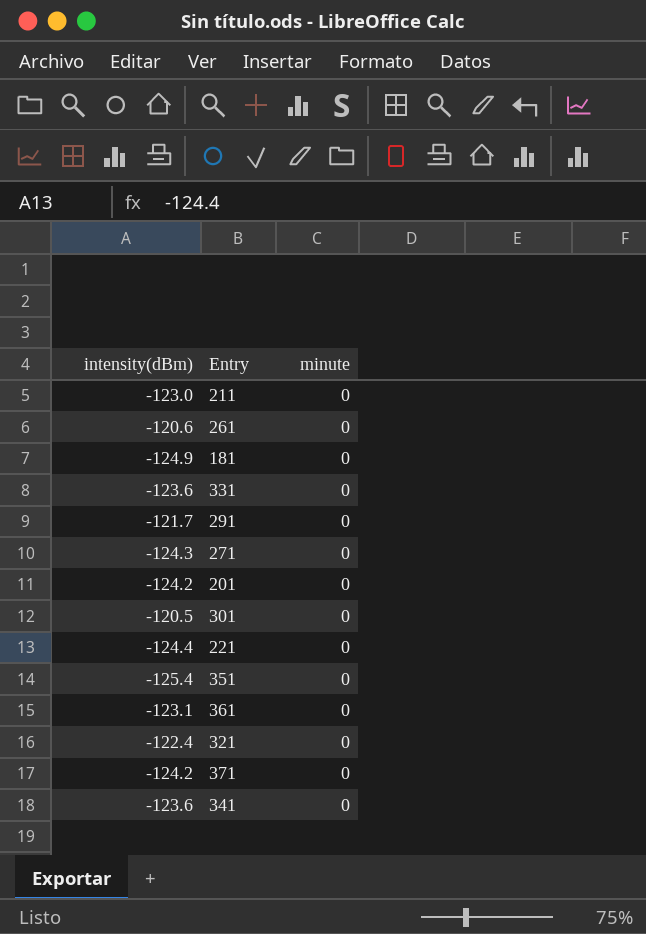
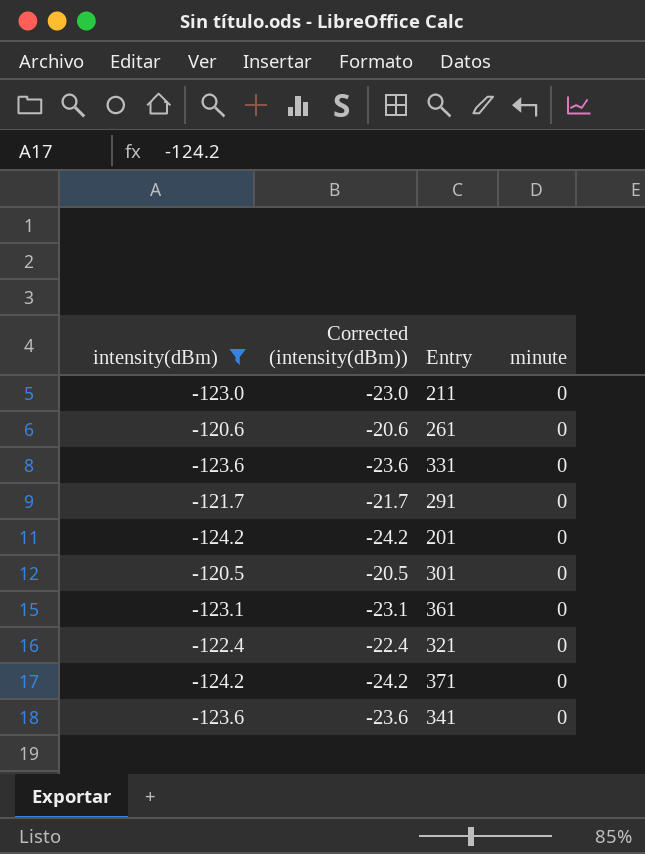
filter: none -> intensity(dBm) >= -124.2
column Corrected (intensity(dBm)) | formula: none -> [intensity(dBm)] + 100

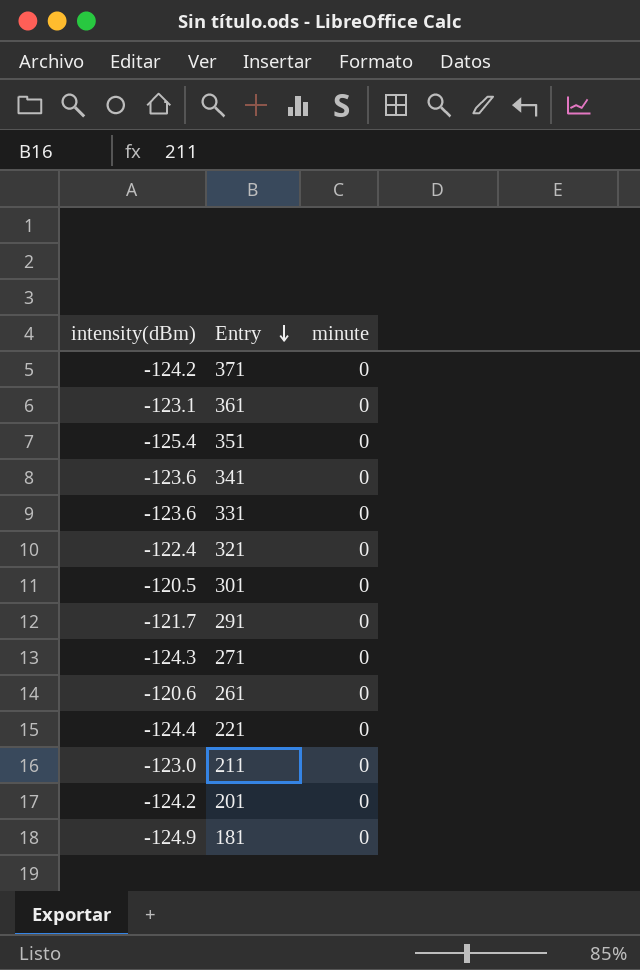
filter: intensity(dBm) >= -124.2 -> none
row order: none -> Entry descending
column Corrected (intensity(dBm)) | formula: [intensity(dBm)] + 100 -> none

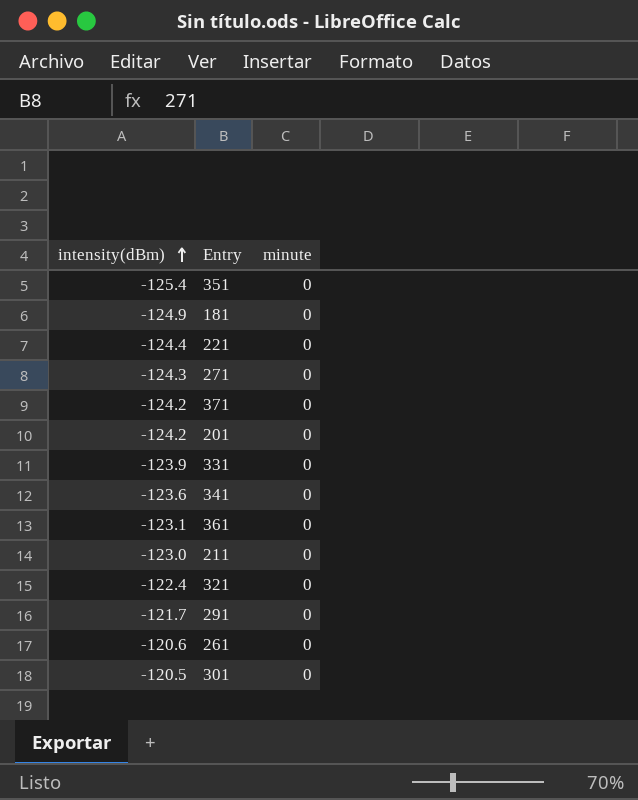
row order: Entry descending -> intensity(dBm) ascending
331 | intensity(dBm): -123.6 -> -123.9

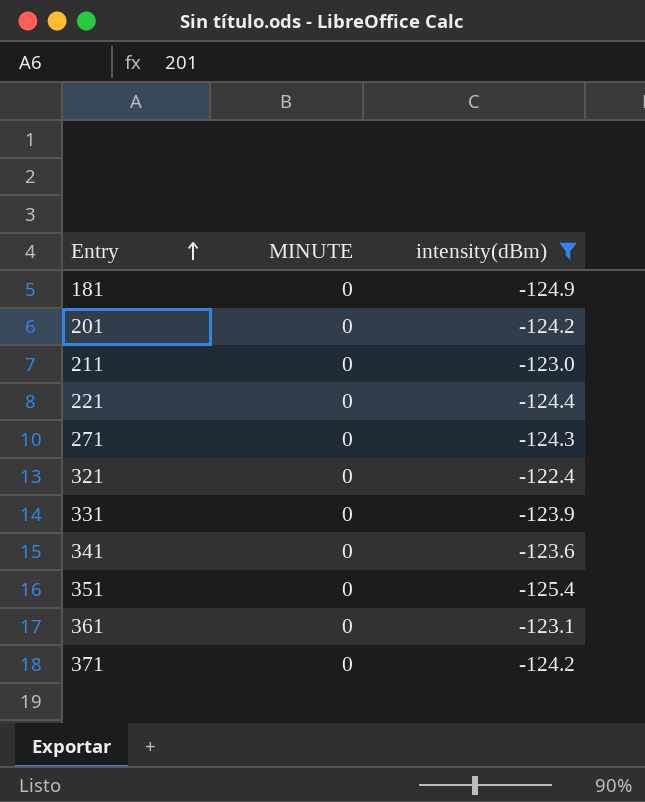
filter: none -> intensity(dBm) <= -122.4
row order: intensity(dBm) ascending -> Entry ascending
column name: minute -> MINUTE
column intensity(dBm) | position: 1 -> 3

